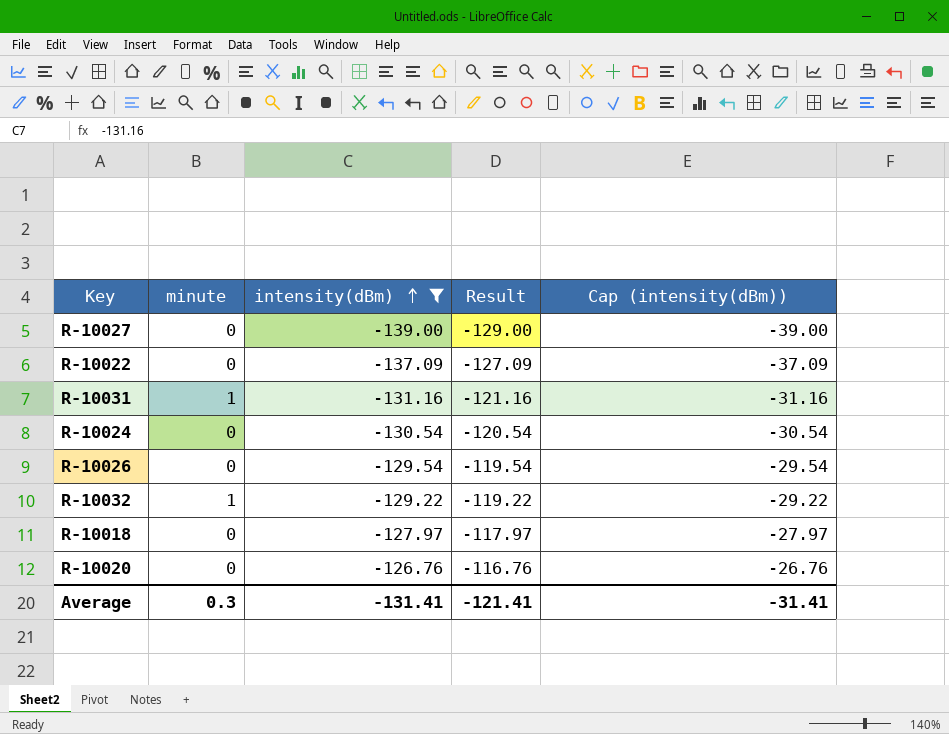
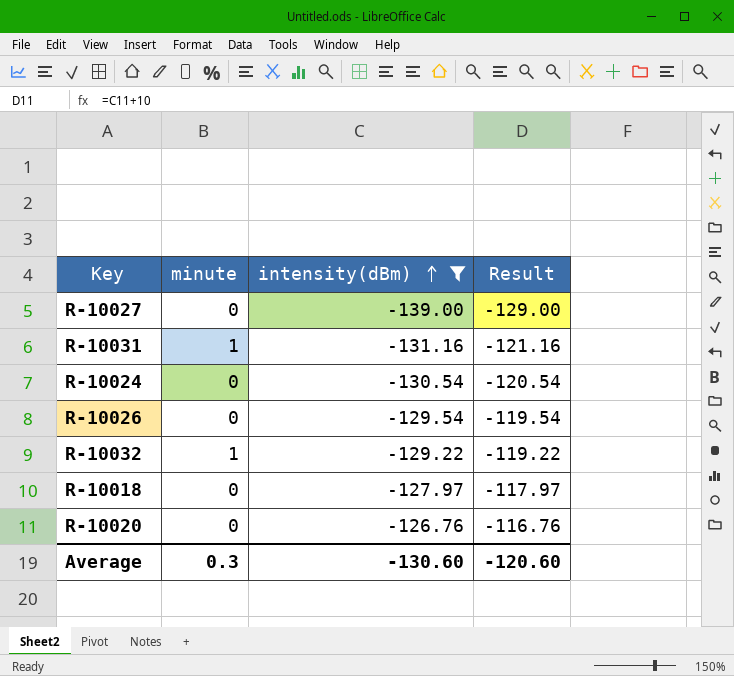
column Cap (intensity(dBm)) | formula: [intensity(dBm)] + 100 -> none
row R-10022: 0 | -137.09 | -127.09 | -37.09 -> none
Average | intensity(dBm): -131.41 -> -130.60
Average | Result: -121.41 -> -120.60

